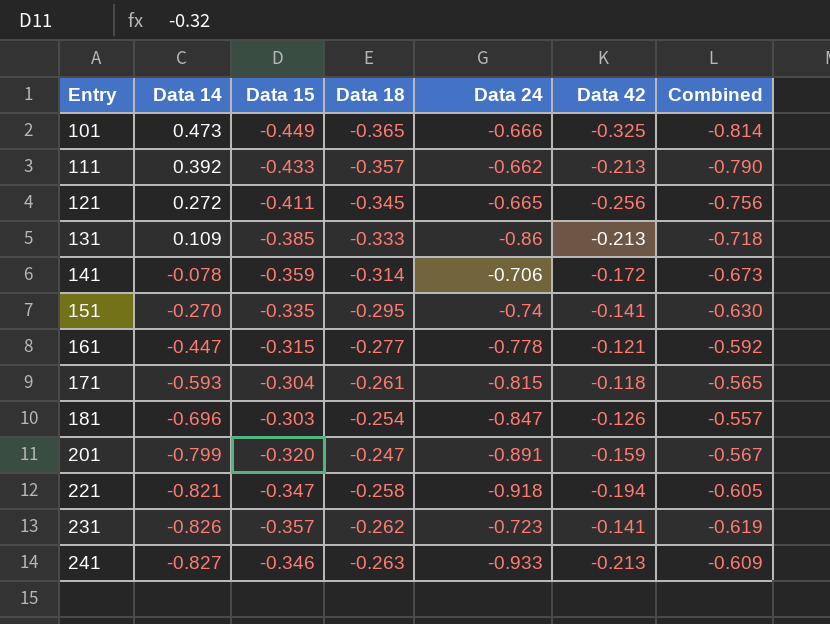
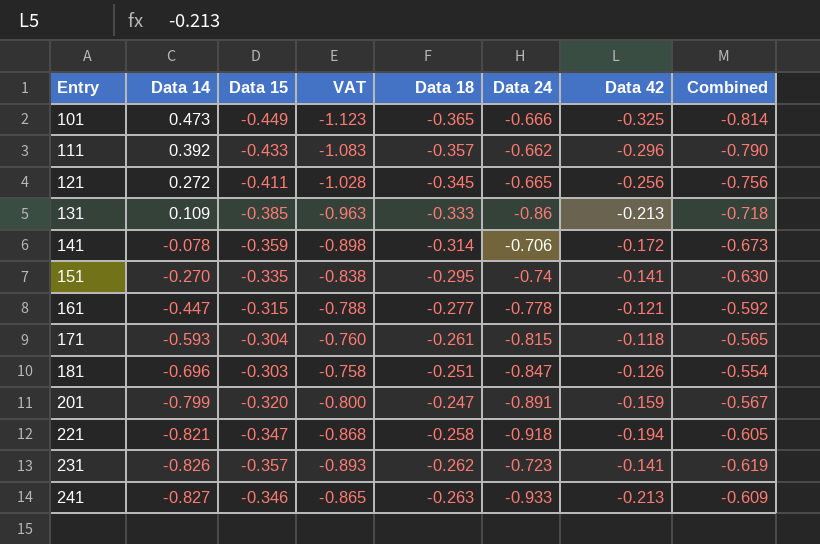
column VAT | formula: none -> [Data 15] * 2.5
111 | Data 42: -0.213 -> -0.296
181 | Data 18: -0.254 -> -0.251
181 | Combined: -0.557 -> -0.554

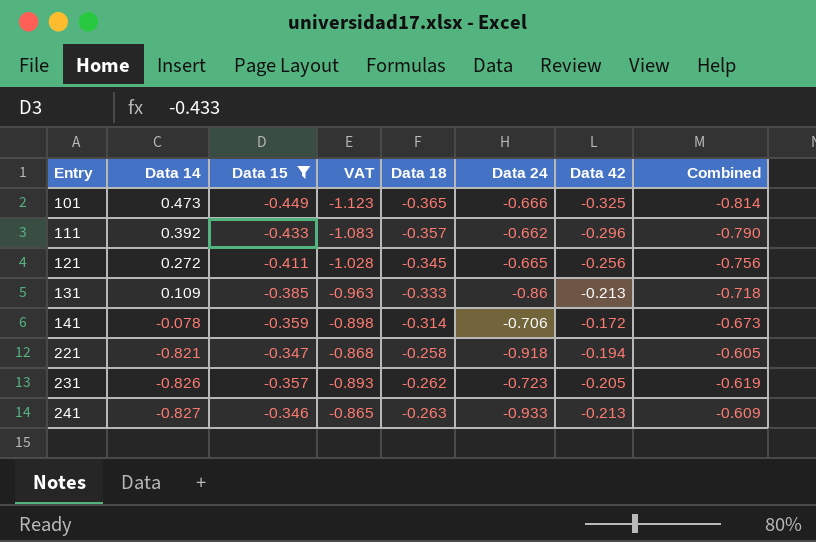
filter: none -> Data 15 <= -0.346
231 | Data 42: -0.141 -> -0.205

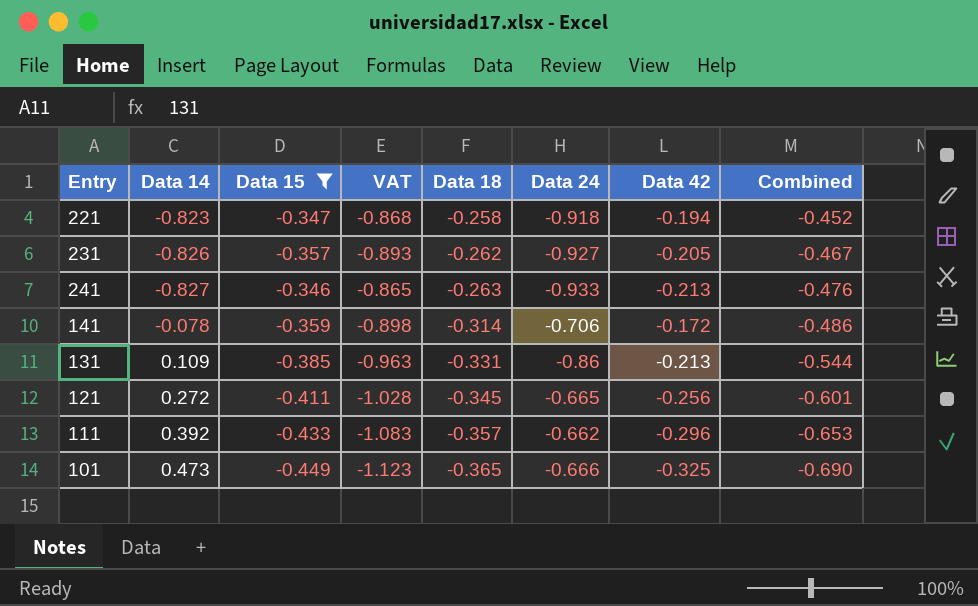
row order: Entry ascending -> Data 18 descending
column Combined | formula: [Data 15] + [Data 18] -> [Data 18] + [Data 42]
221 | Data 14: -0.821 -> -0.823
231 | Data 24: -0.723 -> -0.927
131 | Data 18: -0.333 -> -0.331

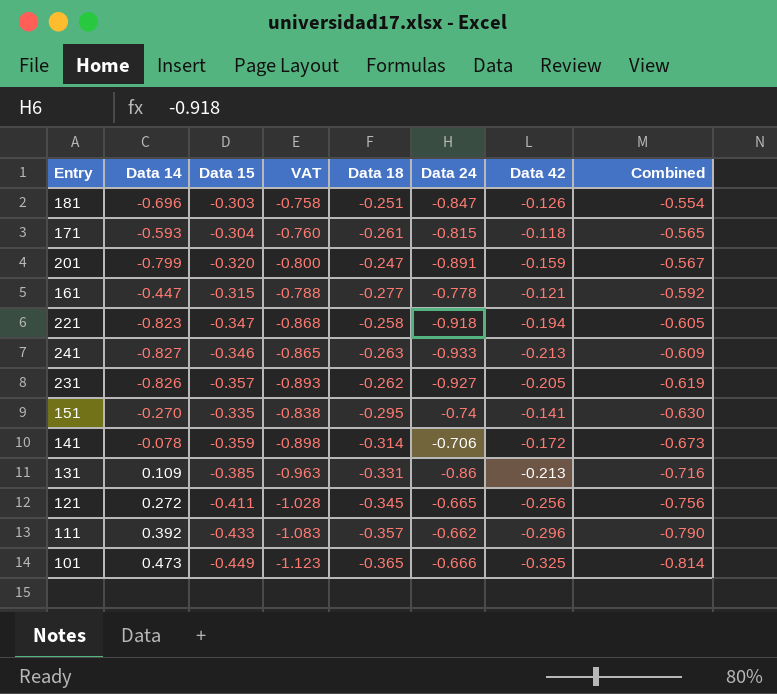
filter: Data 15 <= -0.346 -> none
row order: Data 18 descending -> Combined descending
column Combined | formula: [Data 18] + [Data 42] -> [Data 15] + [Data 18]

